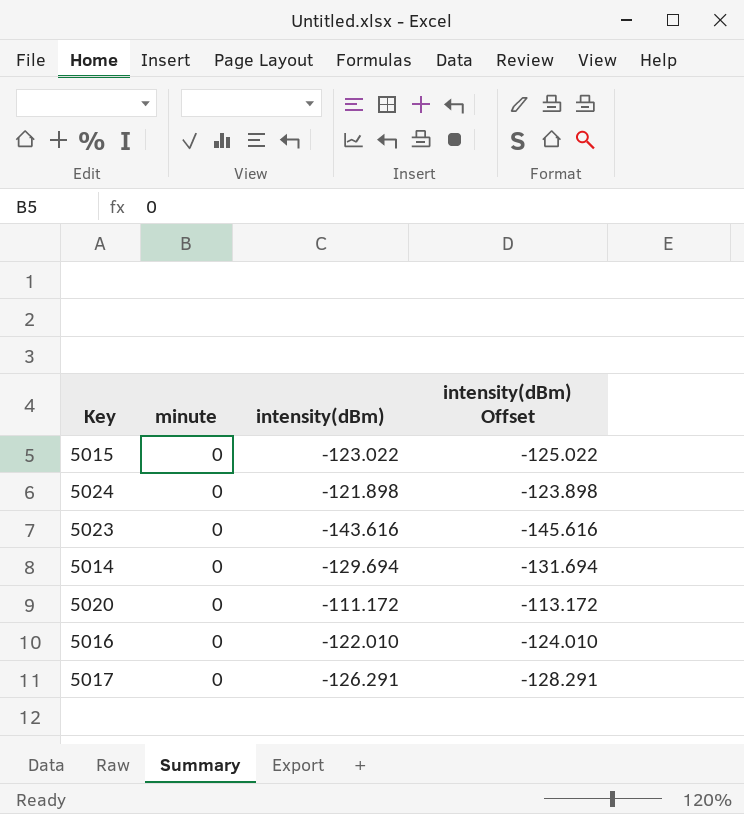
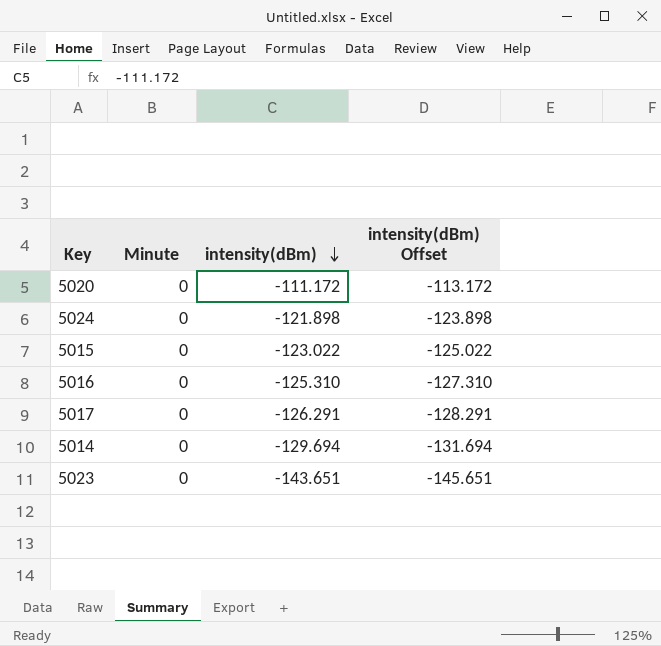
row order: none -> intensity(dBm) descending
column name: minute -> Minute
5016 | intensity(dBm): -122.010 -> -125.310
5016 | intensity(dBm) Offset: -124.010 -> -127.310
5023 | intensity(dBm): -143.616 -> -143.651
5023 | intensity(dBm) Offset: -145.616 -> -145.651

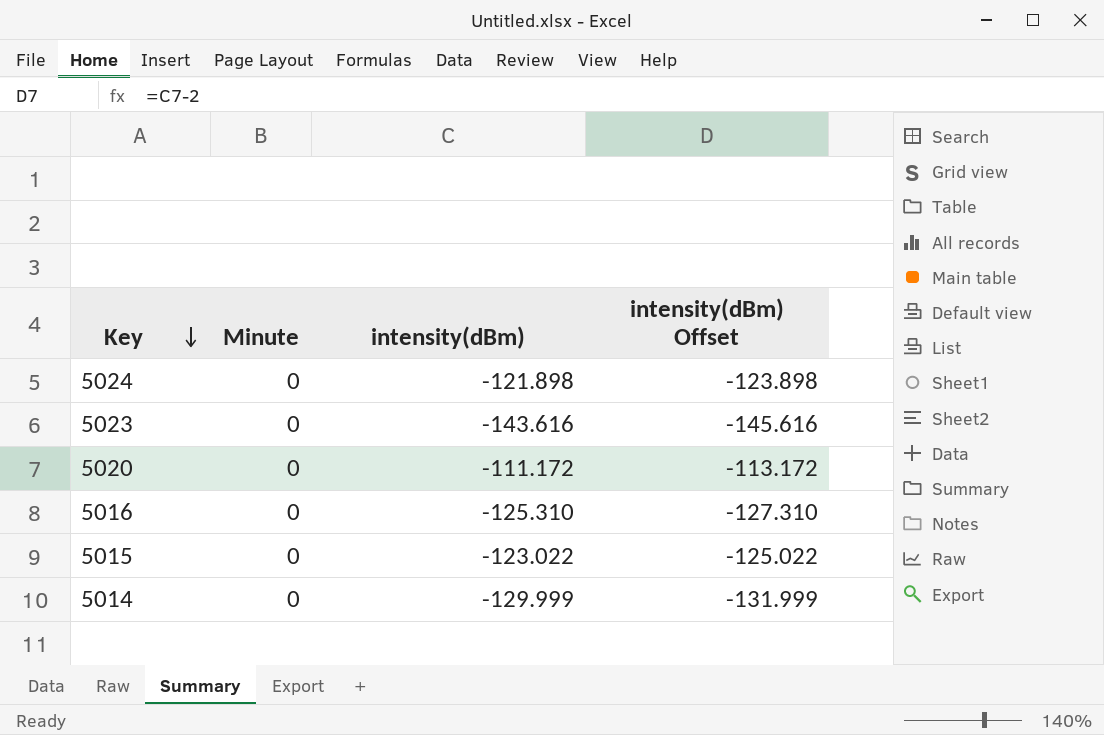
row order: intensity(dBm) descending -> Key descending
row 5017: 0 | -126.291 | -128.291 -> none
5023 | intensity(dBm): -143.651 -> -143.616
5023 | intensity(dBm) Offset: -145.651 -> -145.616
5014 | intensity(dBm): -129.694 -> -129.999
5014 | intensity(dBm) Offset: -131.694 -> -131.999

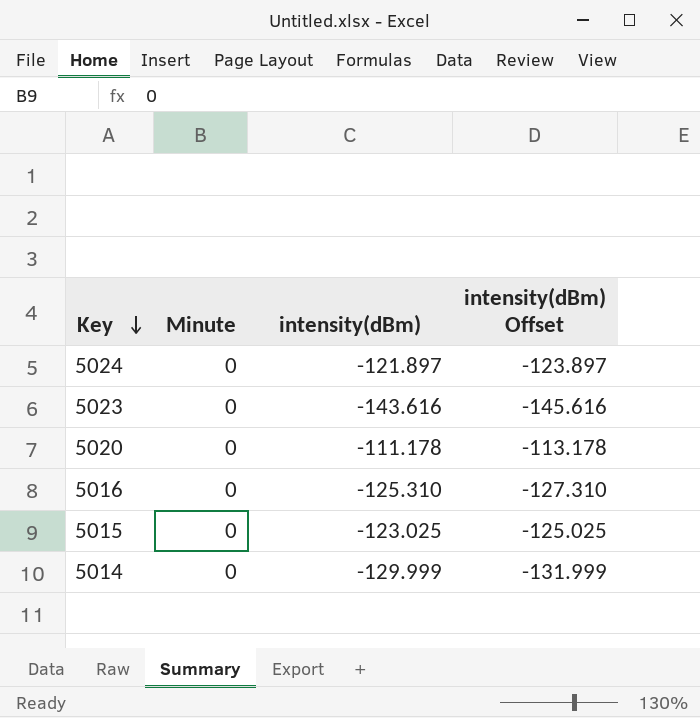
5024 | intensity(dBm): -121.898 -> -121.897
5024 | intensity(dBm) Offset: -123.898 -> -123.897
5020 | intensity(dBm): -111.172 -> -111.178
5020 | intensity(dBm) Offset: -113.172 -> -113.178
5015 | intensity(dBm): -123.022 -> -123.025
5015 | intensity(dBm) Offset: -125.022 -> -125.025

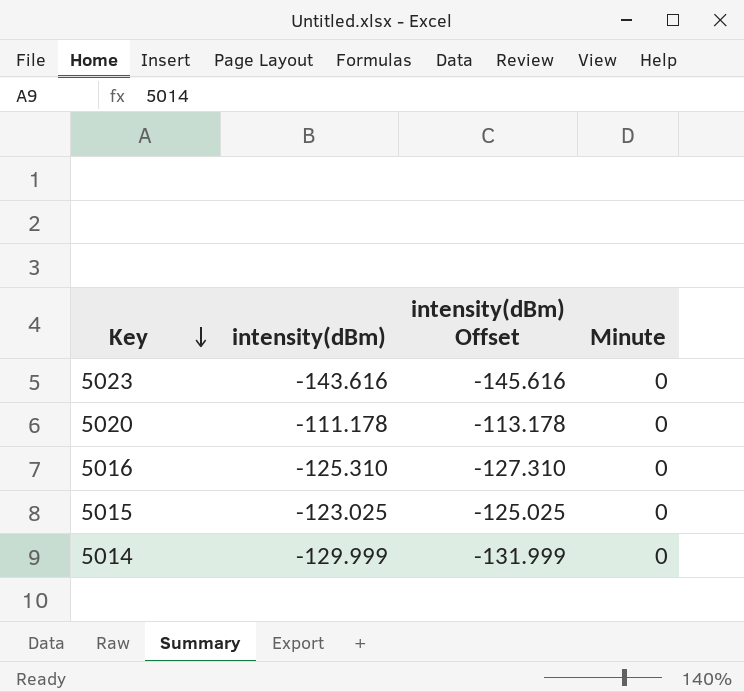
column Minute | position: 2 -> 4
row 5024: 0 | -121.897 | -123.897 -> none

